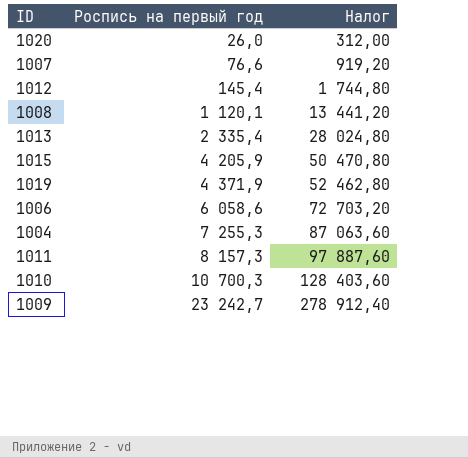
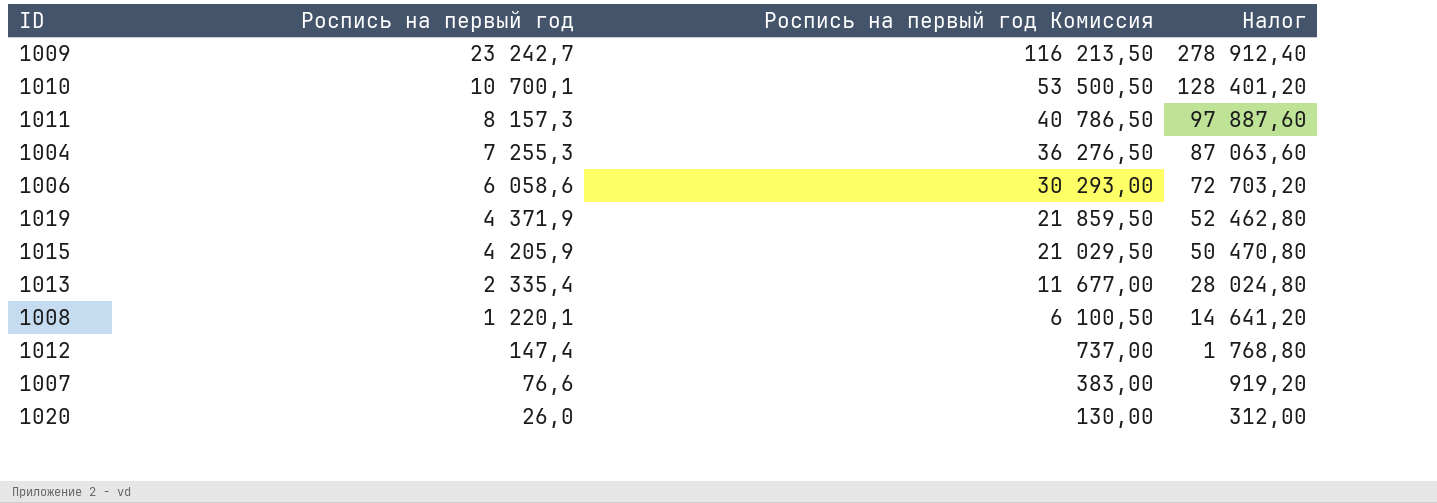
row order: Роспись на первый год ascending -> Роспись на первый год descending
column Роспись на первый год Комиссия | formula: none -> [Роспись на первый год] * 5
1010 | Роспись на первый год: 10 700,3 -> 10 700,1
1010 | Налог: 128 403,60 -> 128 401,20
1008 | Роспись на первый год: 1 120,1 -> 1 220,1
1008 | Налог: 13 441,20 -> 14 641,20
1012 | Роспись на первый год: 145,4 -> 147,4
1012 | Налог: 1 744,80 -> 1 768,80

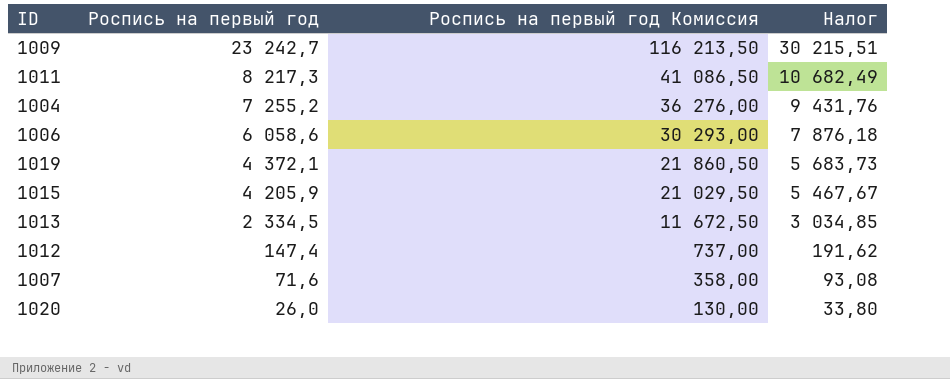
column Налог | formula: [Роспись на первый год] * 12 -> [Роспись на первый год] * 1,3
row 1010: 10 700,1 | 53 500,50 | 128 401,20 -> none
row 1008: 1 220,1 | 6 100,50 | 14 641,20 -> none
1011 | Роспись на первый год: 8 157,3 -> 8 217,3
1011 | Роспись на первый год Комиссия: 40 786,50 -> 41 086,50
1004 | Роспись на первый год: 7 255,3 -> 7 255,2
1004 | Роспись на первый год Комиссия: 36 276,50 -> 36 276,00
1019 | Роспись на первый год: 4 371,9 -> 4 372,1
1019 | Роспись на первый год Комиссия: 21 859,50 -> 21 860,50
1013 | Роспись на первый год: 2 335,4 -> 2 334,5
1013 | Роспись на первый год Комиссия: 11 677,00 -> 11 672,50
1007 | Роспись на первый год: 76,6 -> 71,6
1007 | Роспись на первый год Комиссия: 383,00 -> 358,00

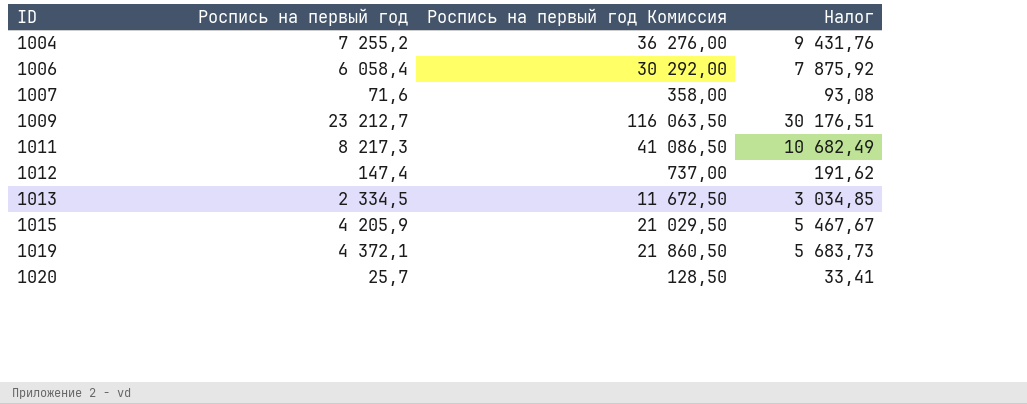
row order: Роспись на первый год descending -> ID ascending
1006 | Роспись на первый год: 6 058,6 -> 6 058,4
1006 | Роспись на первый год Комиссия: 30 293,00 -> 30 292,00
1006 | Налог: 7 876,18 -> 7 875,92
1009 | Роспись на первый год: 23 242,7 -> 23 212,7
1009 | Роспись на первый год Комиссия: 116 213,50 -> 116 063,50
1009 | Налог: 30 215,51 -> 30 176,51
1020 | Роспись на первый год: 26,0 -> 25,7
1020 | Роспись на первый год Комиссия: 130,00 -> 128,50
1020 | Налог: 33,80 -> 33,41

